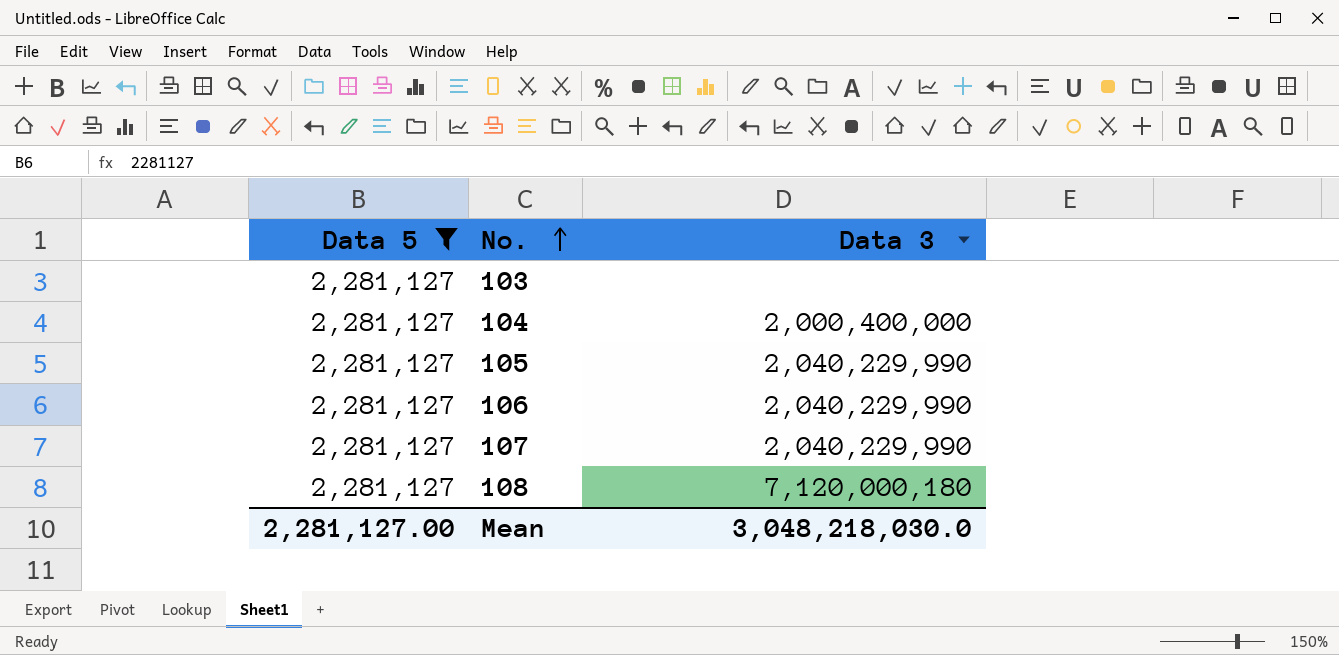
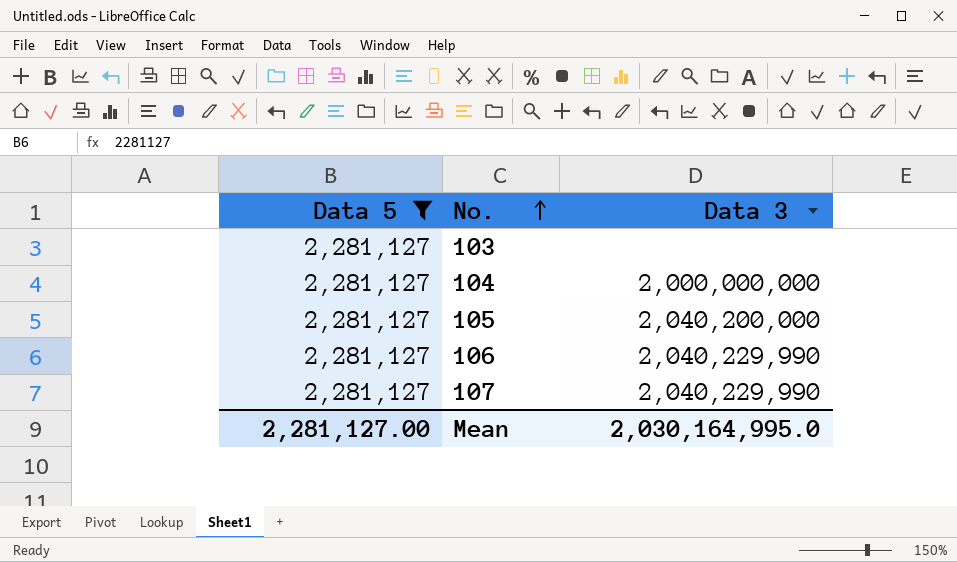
row 108: 2,281,127 | 7,120,000,180 -> none
104 | Data 3: 2,000,400,000 -> 2,000,000,000
105 | Data 3: 2,040,229,990 -> 2,040,200,000
Mean | Data 3: 3,048,218,030.0 -> 2,030,164,995.0

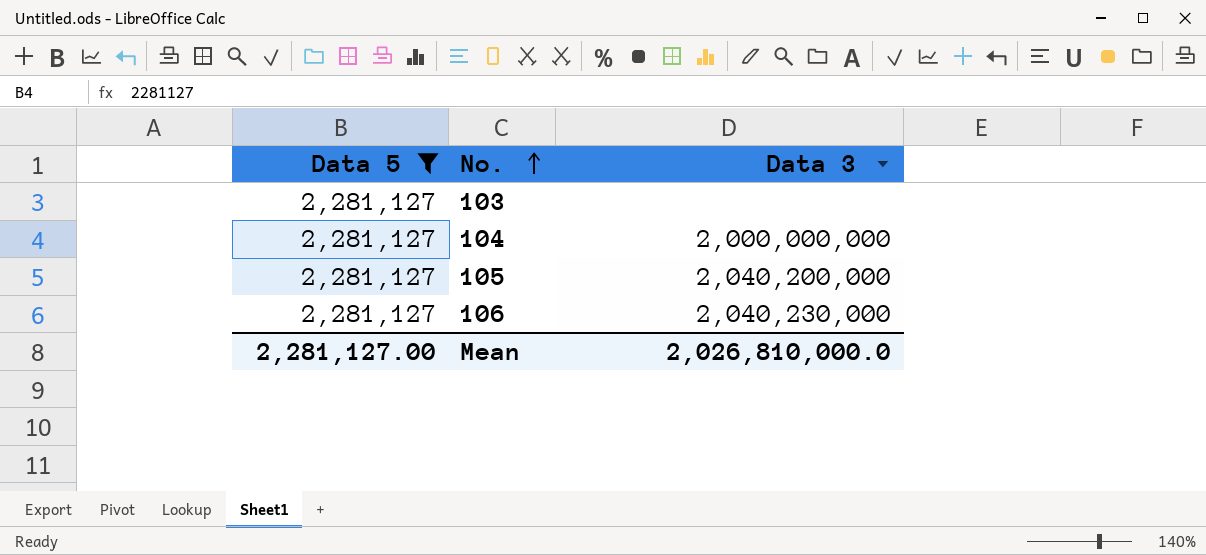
row 107: 2,281,127 | 2,040,229,990 -> none
106 | Data 3: 2,040,229,990 -> 2,040,230,000
Mean | Data 3: 2,030,164,995.0 -> 2,026,810,000.0

